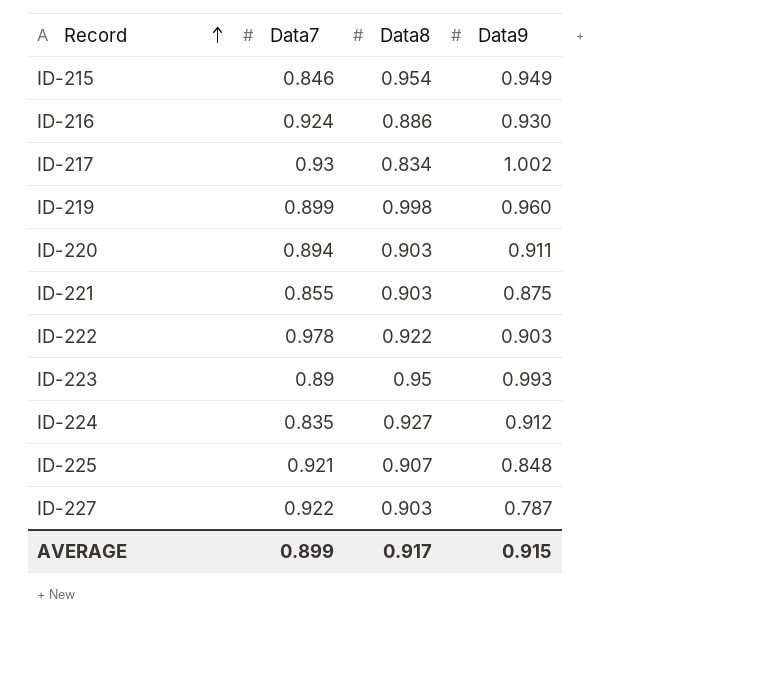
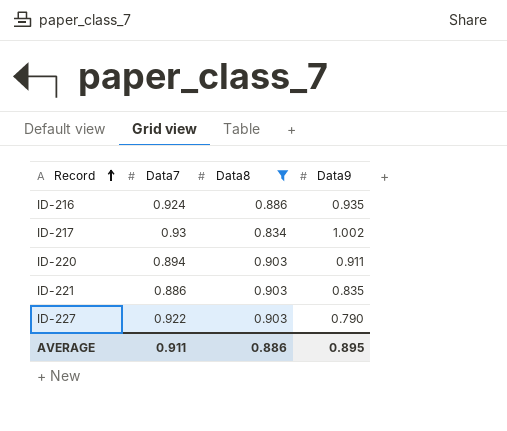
filter: none -> Data8 <= 0.903
ID-216 | Data9: 0.930 -> 0.935
ID-221 | Data7: 0.855 -> 0.886
ID-221 | Data9: 0.875 -> 0.835
ID-227 | Data9: 0.787 -> 0.790
AVERAGE | Data7: 0.899 -> 0.911
AVERAGE | Data8: 0.917 -> 0.886
AVERAGE | Data9: 0.915 -> 0.895

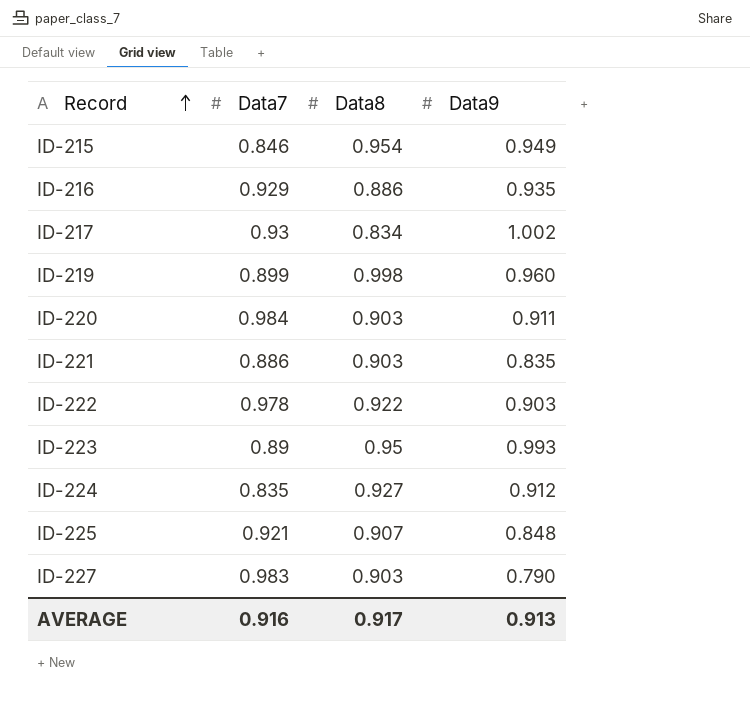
filter: Data8 <= 0.903 -> none
ID-216 | Data7: 0.924 -> 0.929
ID-220 | Data7: 0.894 -> 0.984
ID-227 | Data7: 0.922 -> 0.983
AVERAGE | Data7: 0.911 -> 0.916
AVERAGE | Data8: 0.886 -> 0.917
AVERAGE | Data9: 0.895 -> 0.913

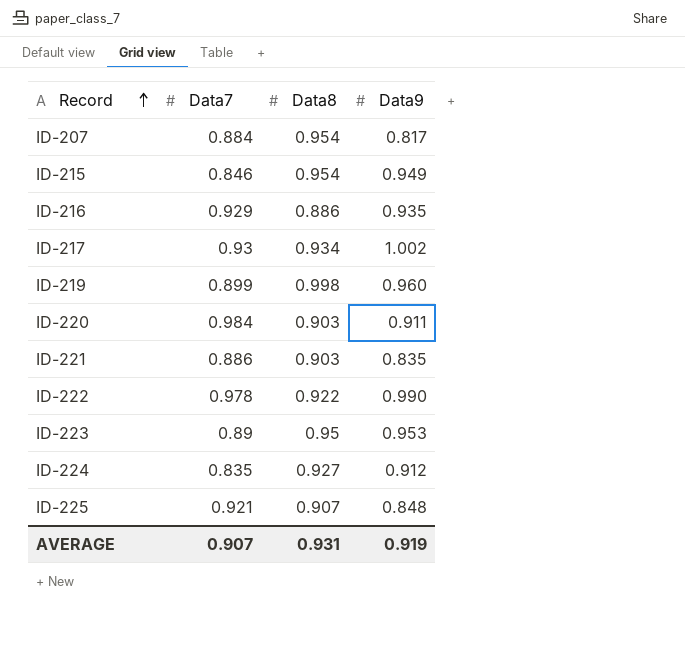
row ID-227: 0.983 | 0.903 | 0.790 -> none
row ID-207: none -> 0.884 | 0.954 | 0.817
ID-217 | Data8: 0.834 -> 0.934
ID-222 | Data9: 0.903 -> 0.990
ID-223 | Data9: 0.993 -> 0.953
AVERAGE | Data7: 0.916 -> 0.907
AVERAGE | Data8: 0.917 -> 0.931
AVERAGE | Data9: 0.913 -> 0.919

